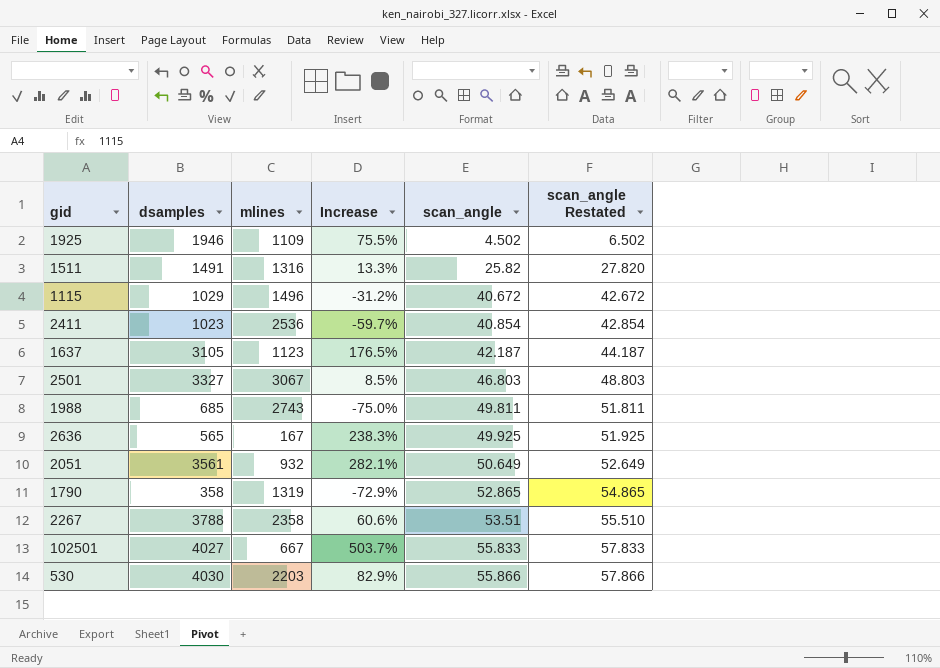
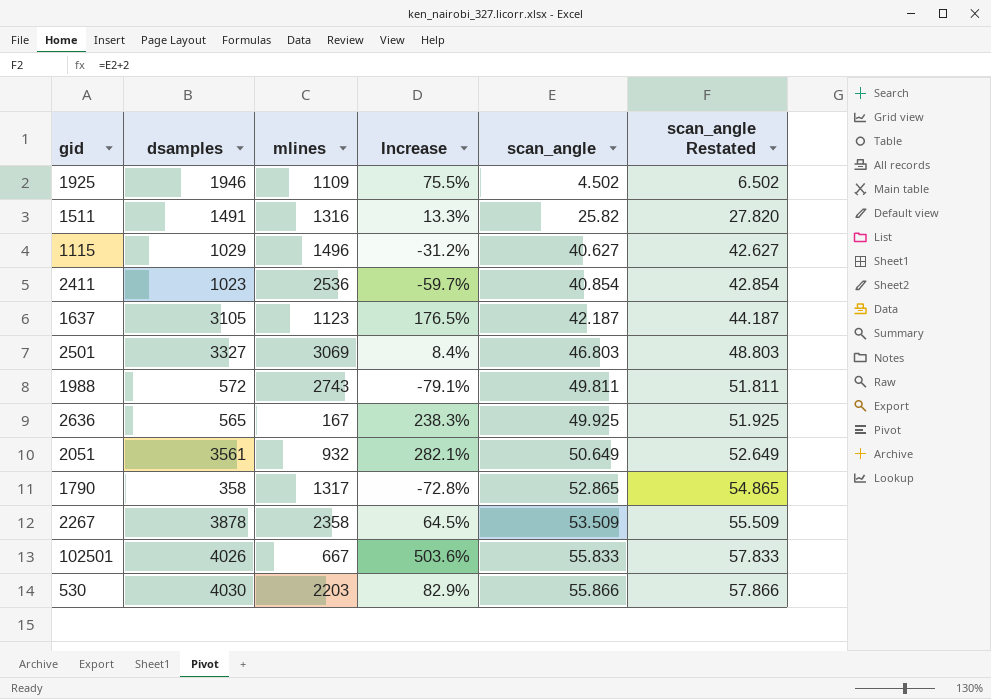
1115 | scan_angle: 40.672 -> 40.627
1115 | scan_angle Restated: 42.672 -> 42.627
2501 | mlines: 3067 -> 3069
2501 | Increase: 8.5% -> 8.4%
1988 | dsamples: 685 -> 572
1988 | Increase: -75.0% -> -79.1%
1790 | mlines: 1319 -> 1317
1790 | Increase: -72.9% -> -72.8%
2267 | dsamples: 3788 -> 3878
2267 | Increase: 60.6% -> 64.5%
2267 | scan_angle: 53.51 -> 53.509
2267 | scan_angle Restated: 55.510 -> 55.509
102501 | dsamples: 4027 -> 4026
102501 | Increase: 503.7% -> 503.6%

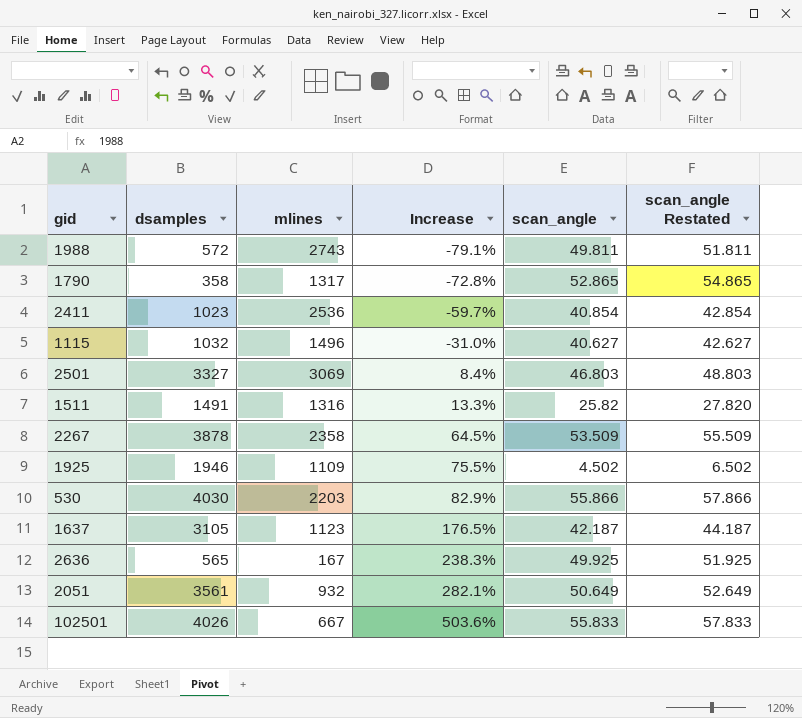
row order: scan_angle ascending -> Increase ascending
1115 | dsamples: 1029 -> 1032
1115 | Increase: -31.2% -> -31.0%

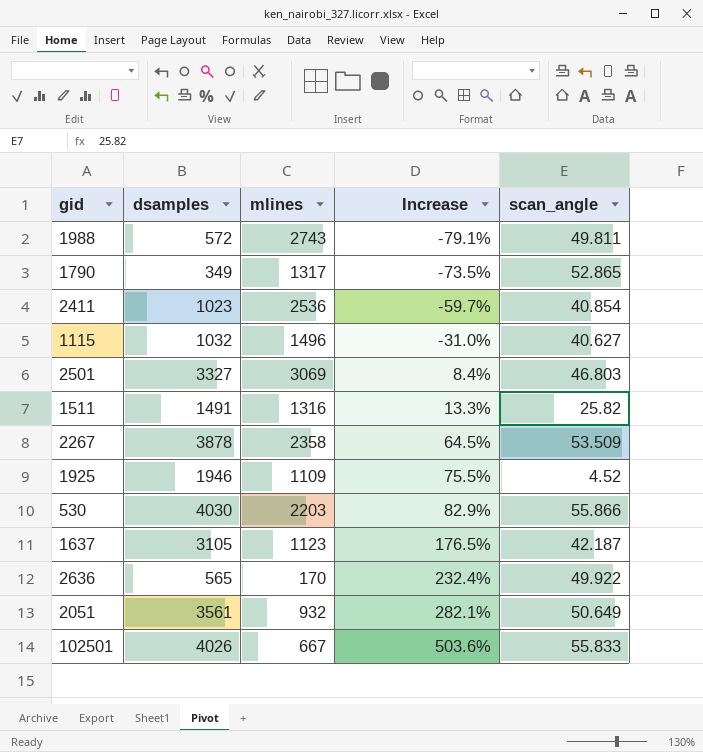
column scan_angle Restated | formula: [scan_angle] + 2 -> none
1790 | dsamples: 358 -> 349
1790 | Increase: -72.8% -> -73.5%
1925 | scan_angle: 4.502 -> 4.52
2636 | mlines: 167 -> 170
2636 | Increase: 238.3% -> 232.4%
2636 | scan_angle: 49.925 -> 49.922

